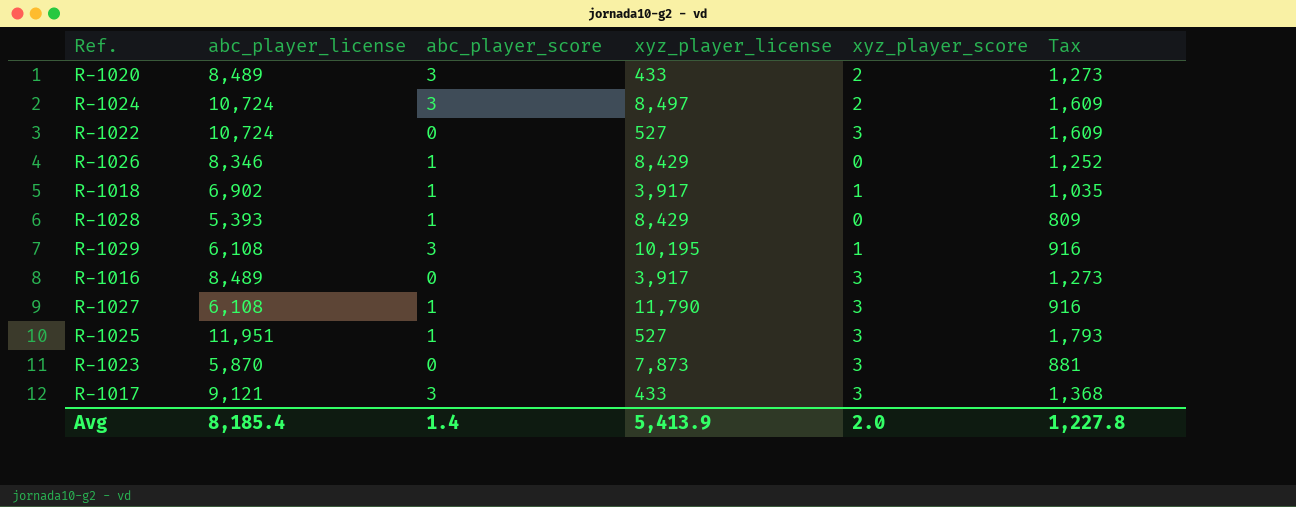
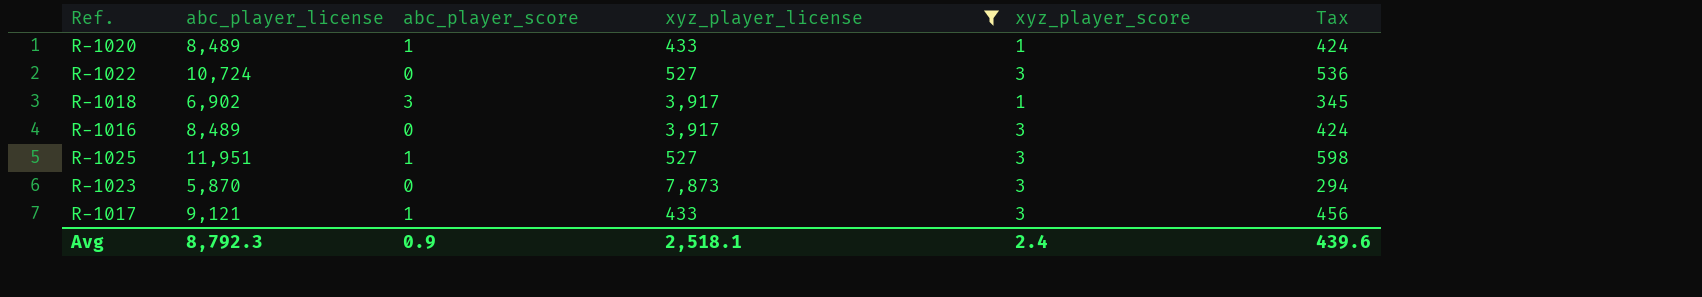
filter: none -> xyz_player_license <= 7,873
column Tax | formula: [abc_player_license] * 0.15 -> [abc_player_license] * 0.05
R-1020 | abc_player_score: 3 -> 1
R-1020 | xyz_player_score: 2 -> 1
R-1018 | abc_player_score: 1 -> 3
R-1017 | abc_player_score: 3 -> 1
Avg | abc_player_license: 8,185.4 -> 8,792.3
Avg | abc_player_score: 1.4 -> 0.9
Avg | xyz_player_license: 5,413.9 -> 2,518.1
Avg | xyz_player_score: 2.0 -> 2.4
Avg | Tax: 1,227.8 -> 439.6

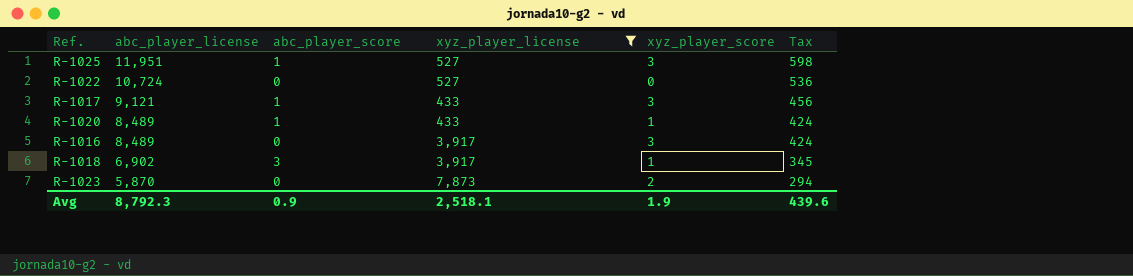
row order: none -> abc_player_license descending
R-1022 | xyz_player_score: 3 -> 0
R-1023 | xyz_player_score: 3 -> 2
Avg | xyz_player_score: 2.4 -> 1.9

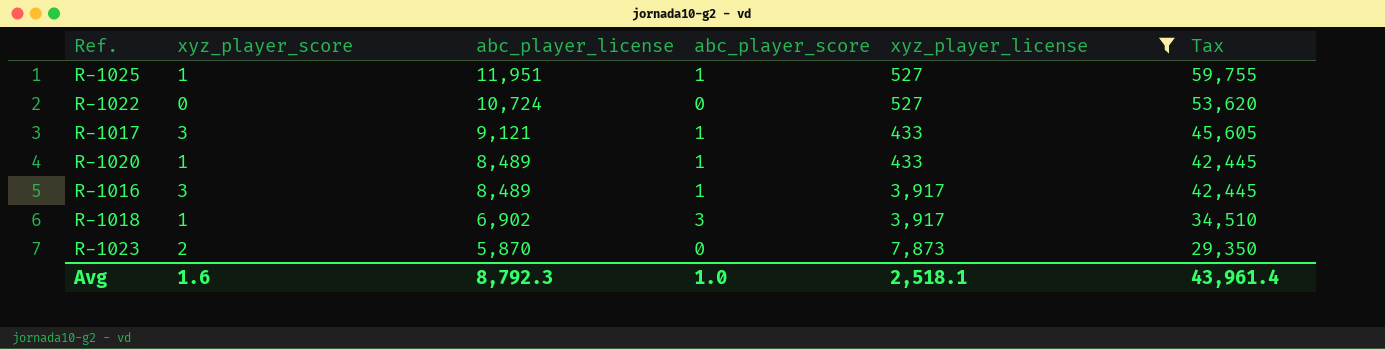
column xyz_player_score | position: 5 -> 2
column Tax | formula: [abc_player_license] * 0.05 -> [abc_player_license] * 5
R-1025 | xyz_player_score: 3 -> 1
R-1016 | abc_player_score: 0 -> 1
Avg | xyz_player_score: 1.9 -> 1.6
Avg | abc_player_score: 0.9 -> 1.0
Avg | Tax: 439.6 -> 43,961.4

